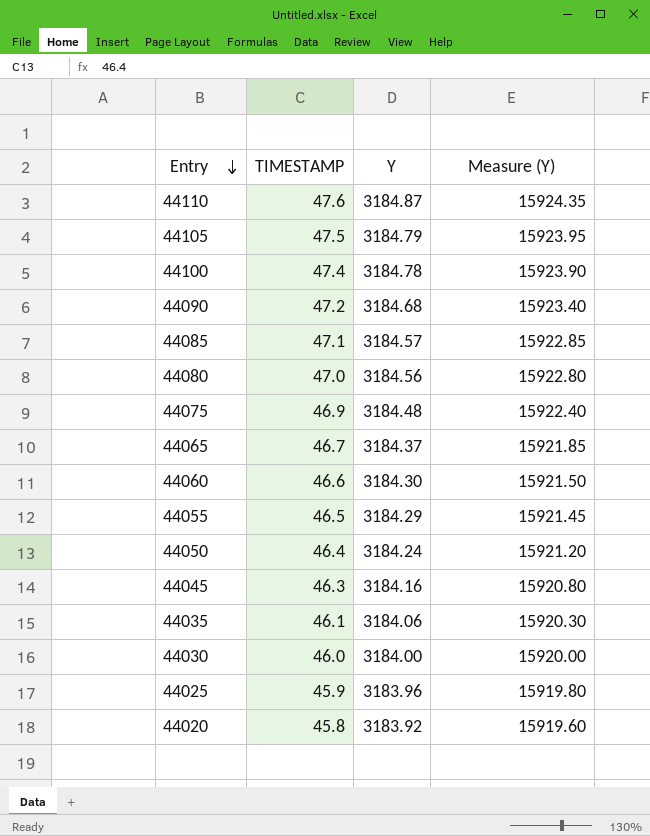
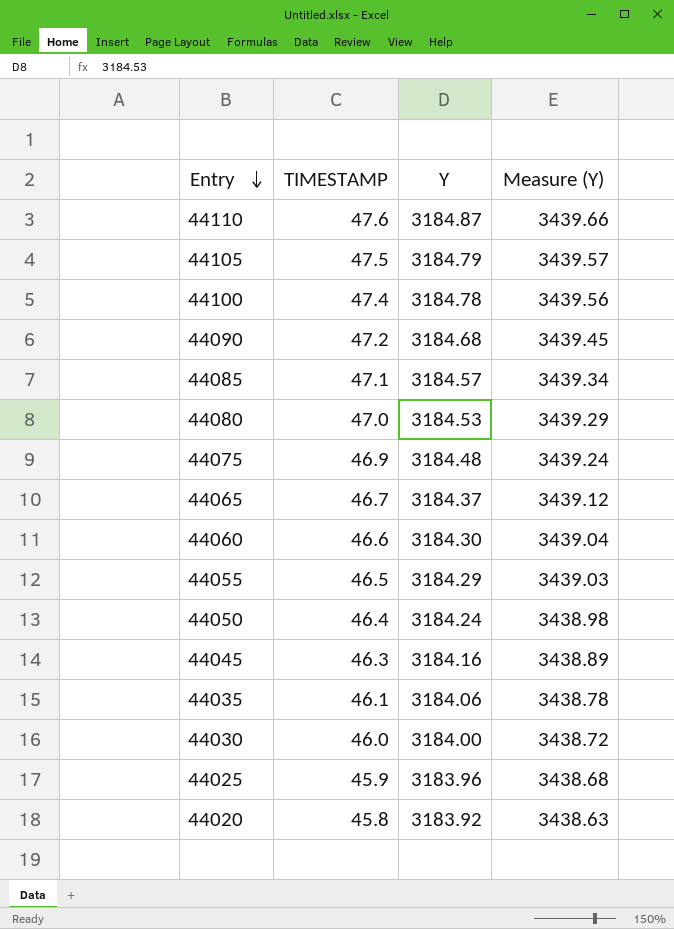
column Measure (Y) | formula: [Y] * 5 -> [Y] * 1.08
44080 | Y: 3184.56 -> 3184.53

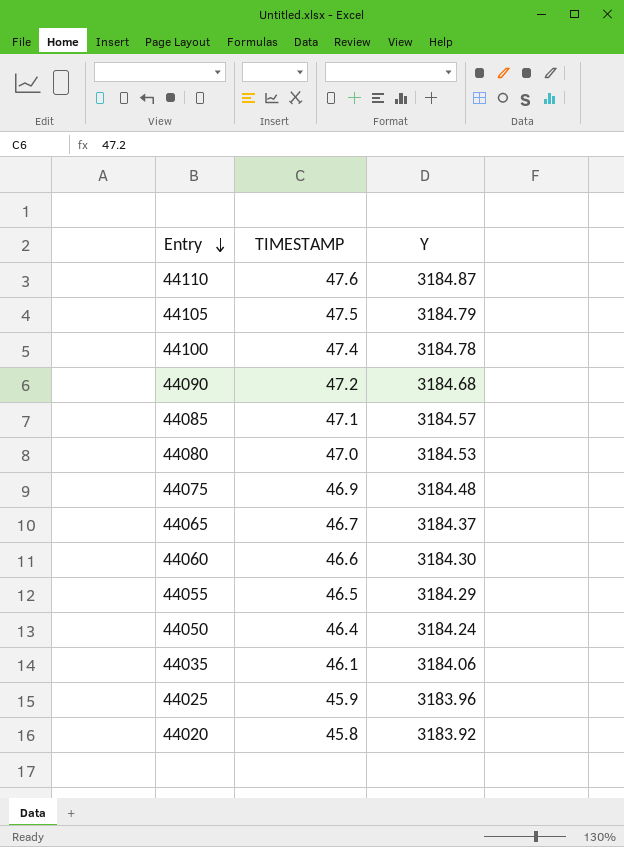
column Measure (Y) | formula: [Y] * 1.08 -> none
row 44045: 46.3 | 3184.16 | 3438.89 -> none
row 44030: 46.0 | 3184.00 | 3438.72 -> none

